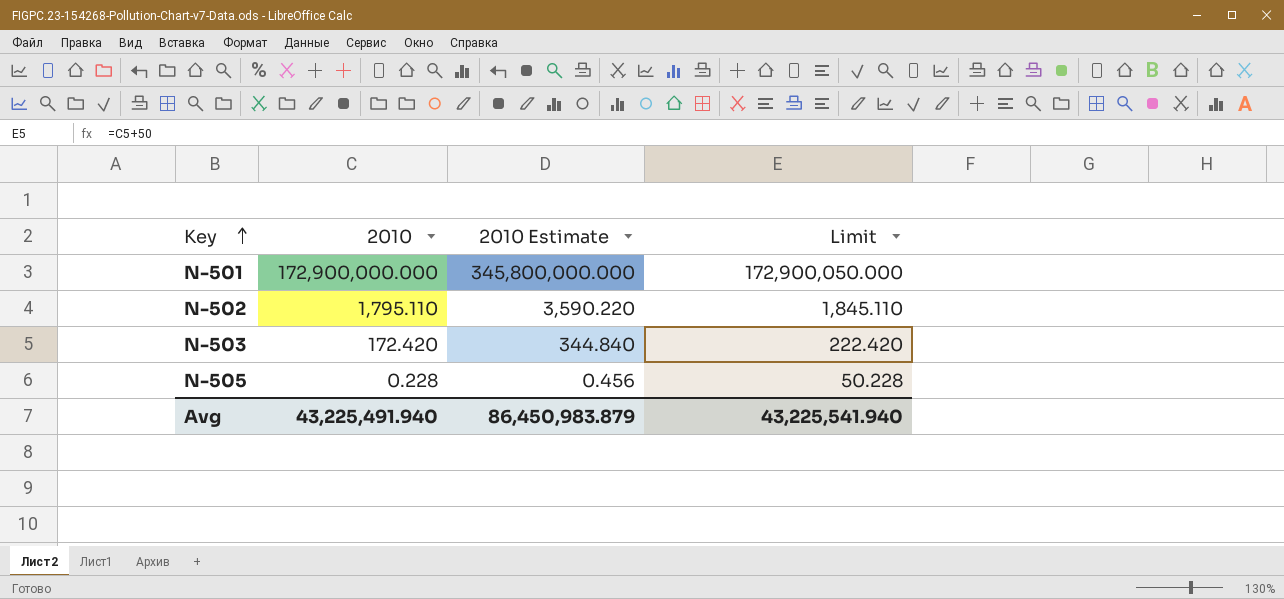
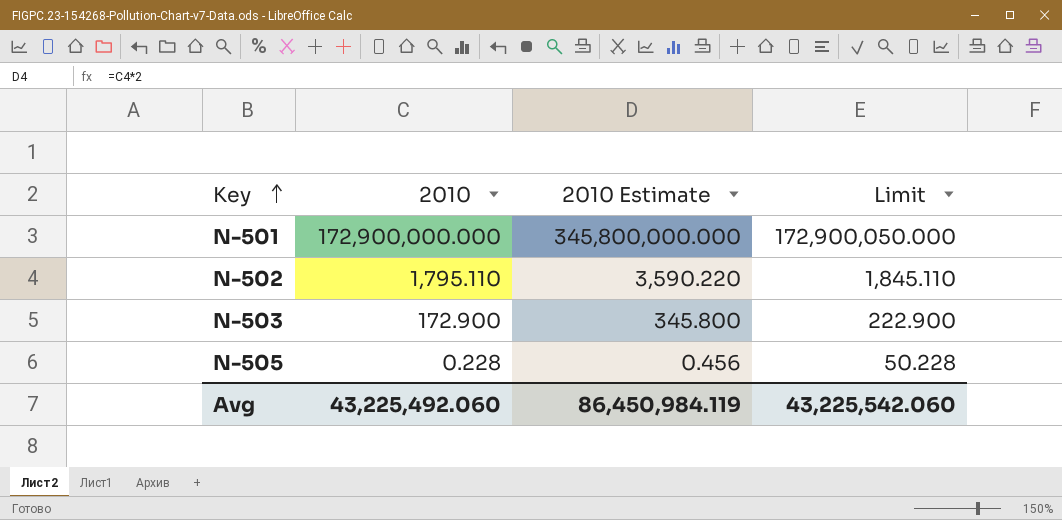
N-503 | 2010: 172.420 -> 172.900
N-503 | 2010 Estimate: 344.840 -> 345.800
N-503 | Limit: 222.420 -> 222.900
Avg | 2010: 43,225,491.940 -> 43,225,492.060
Avg | 2010 Estimate: 86,450,983.879 -> 86,450,984.119
Avg | Limit: 43,225,541.940 -> 43,225,542.060

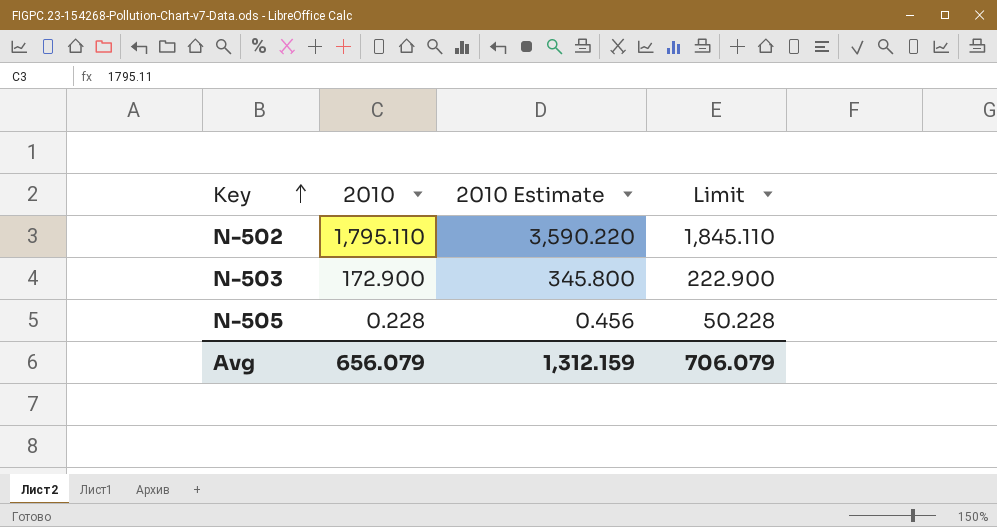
row N-501: 172,900,000.000 | 345,800,000.000 | 172,900,050.000 -> none
Avg | 2010: 43,225,492.060 -> 656.079
Avg | 2010 Estimate: 86,450,984.119 -> 1,312.159
Avg | Limit: 43,225,542.060 -> 706.079

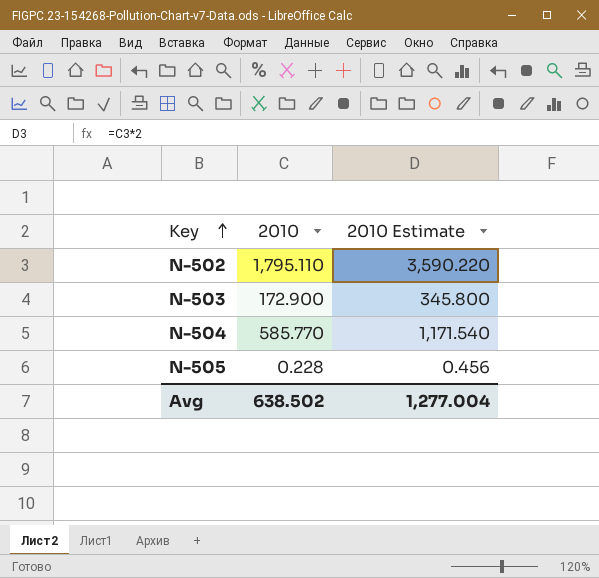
column Limit | formula: [2010] + 50 -> none
row N-504: none -> 585.770 | 1,171.540
Avg | 2010: 656.079 -> 638.502
Avg | 2010 Estimate: 1,312.159 -> 1,277.004

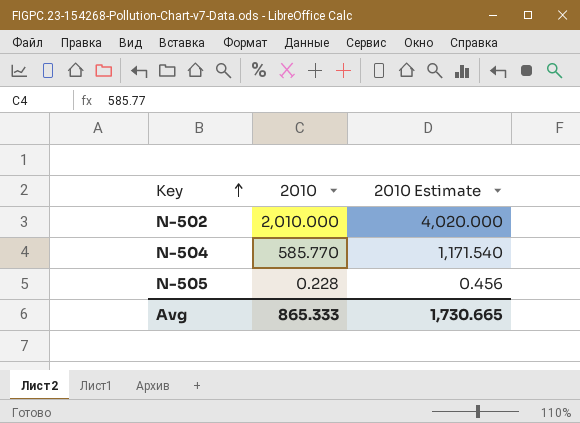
row N-503: 172.900 | 345.800 -> none
N-502 | 2010: 1,795.110 -> 2,010.000
N-502 | 2010 Estimate: 3,590.220 -> 4,020.000
Avg | 2010: 638.502 -> 865.333
Avg | 2010 Estimate: 1,277.004 -> 1,730.665

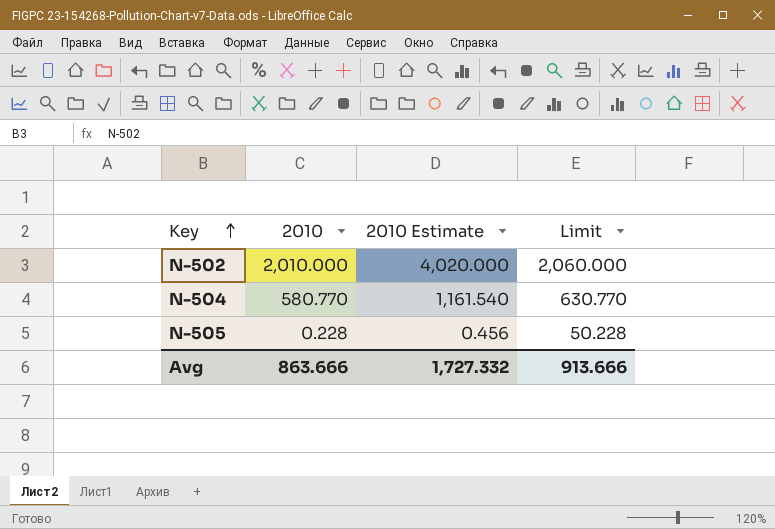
column Limit | formula: none -> [2010] + 50
N-504 | 2010: 585.770 -> 580.770
N-504 | 2010 Estimate: 1,171.540 -> 1,161.540
Avg | 2010: 865.333 -> 863.666
Avg | 2010 Estimate: 1,730.665 -> 1,727.332

